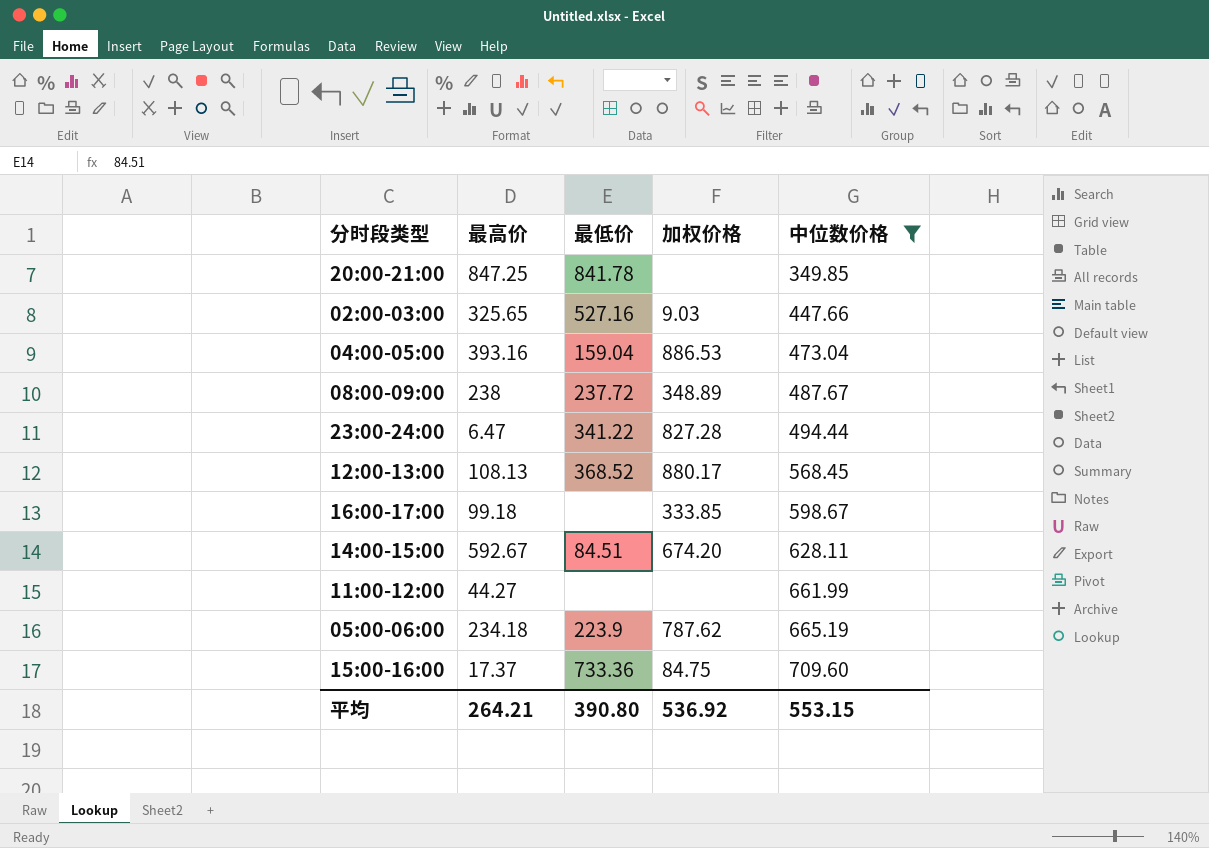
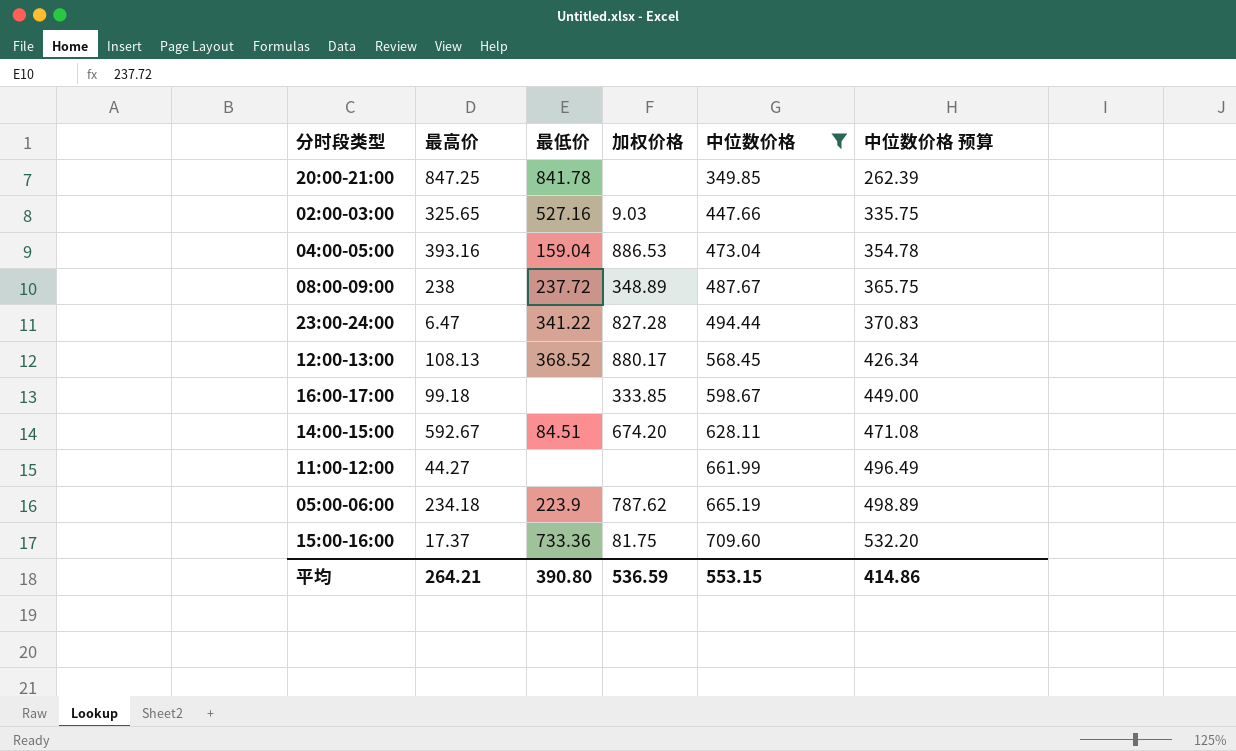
column 中位数价格 预算 | formula: none -> [中位数价格] * 0.75
15:00-16:00 | 加权价格: 84.75 -> 81.75
平均 | 加权价格: 536.92 -> 536.59

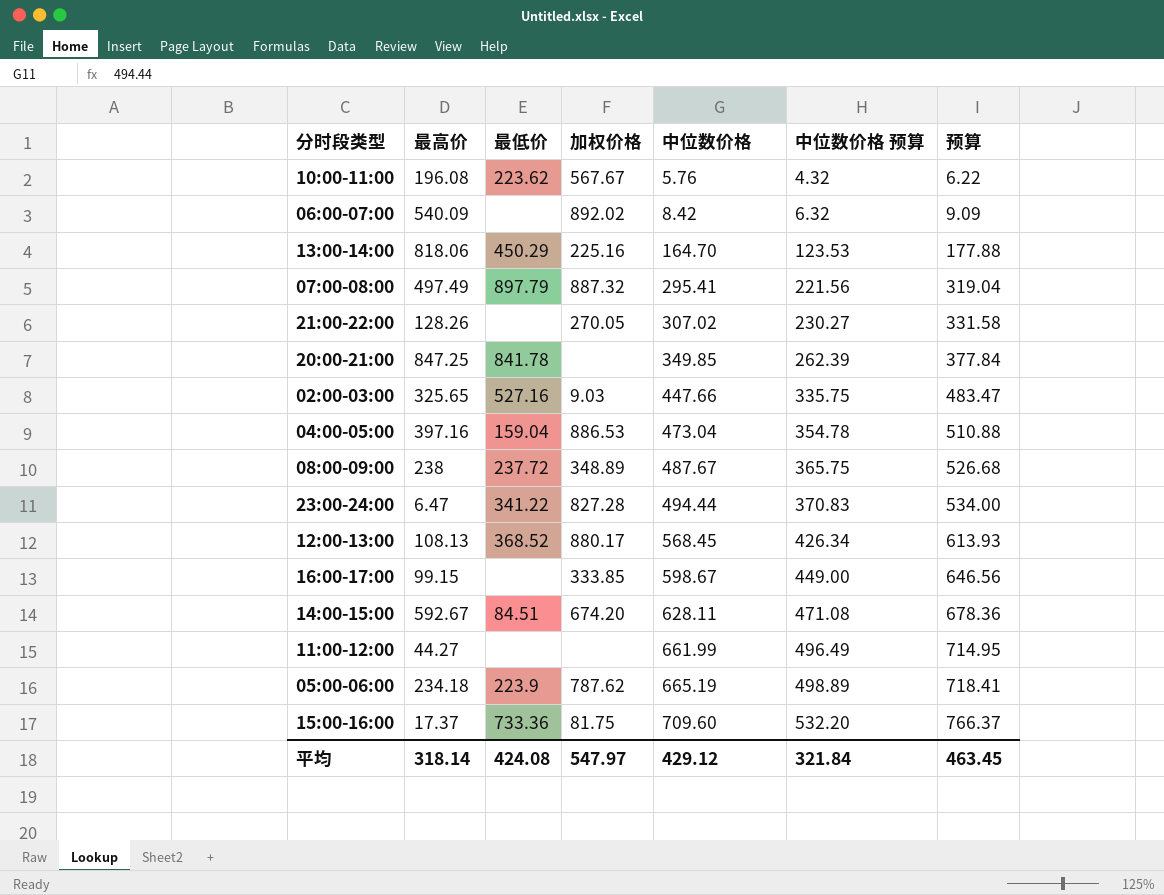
filter: 中位数价格 >= 349.85 -> none
column 预算 | formula: none -> [中位数价格] * 1.08
04:00-05:00 | 最高价: 393.16 -> 397.16
16:00-17:00 | 最高价: 99.18 -> 99.15
平均 | 最高价: 264.21 -> 318.14
平均 | 最低价: 390.80 -> 424.08
平均 | 加权价格: 536.59 -> 547.97
平均 | 中位数价格: 553.15 -> 429.12
平均 | 中位数价格 预算: 414.86 -> 321.84

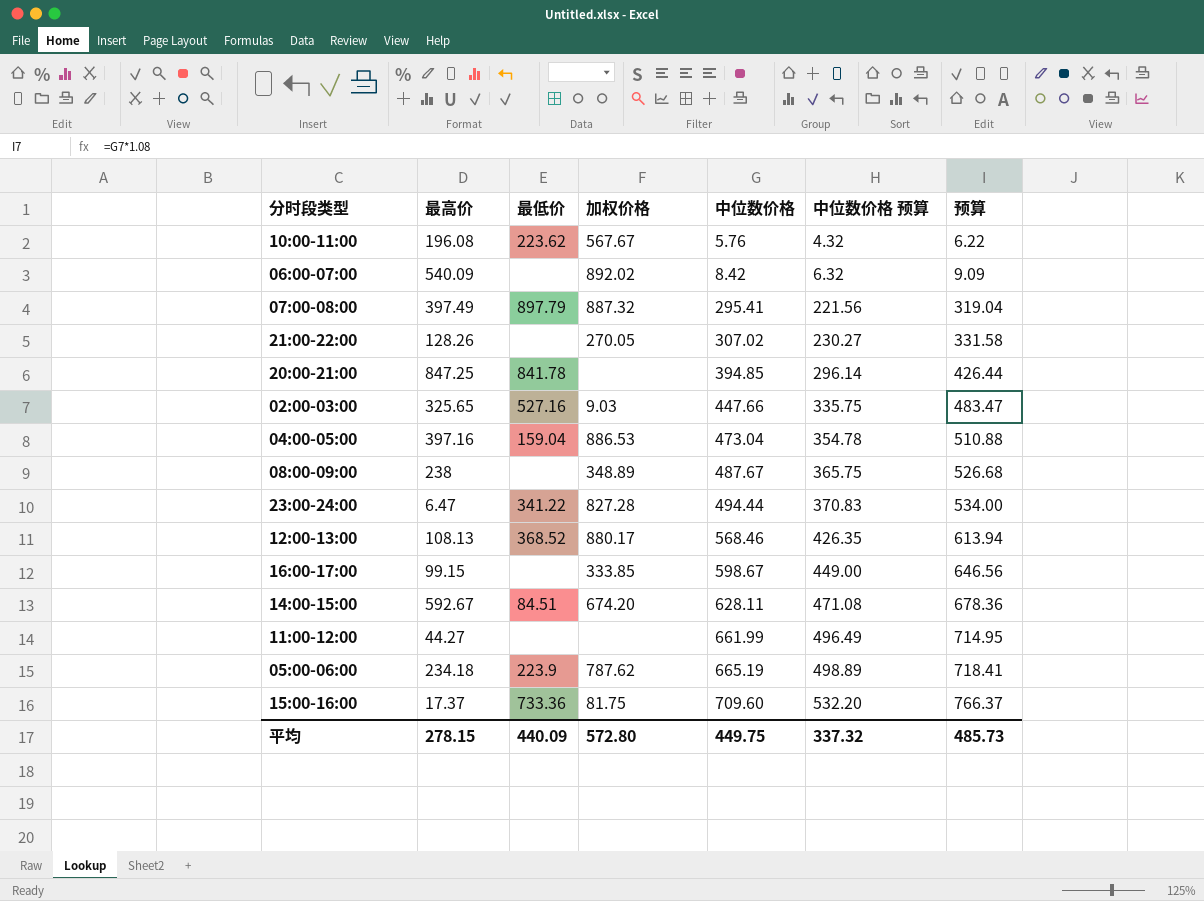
row 13:00-14:00: 818.06 | 450.29 | 225.16 | 164.70 | 123.53 | 177.88 -> none
07:00-08:00 | 最高价: 497.49 -> 397.49
20:00-21:00 | 中位数价格: 349.85 -> 394.85
20:00-21:00 | 中位数价格 预算: 262.39 -> 296.14
20:00-21:00 | 预算: 377.84 -> 426.44
08:00-09:00 | 最低价: 237.72 -> none
12:00-13:00 | 中位数价格: 568.45 -> 568.46
12:00-13:00 | 中位数价格 预算: 426.34 -> 426.35
12:00-13:00 | 预算: 613.93 -> 613.94
平均 | 最高价: 318.14 -> 278.15
平均 | 最低价: 424.08 -> 440.09
平均 | 加权价格: 547.97 -> 572.80
平均 | 中位数价格: 429.12 -> 449.75
平均 | 中位数价格 预算: 321.84 -> 337.32
平均 | 预算: 463.45 -> 485.73

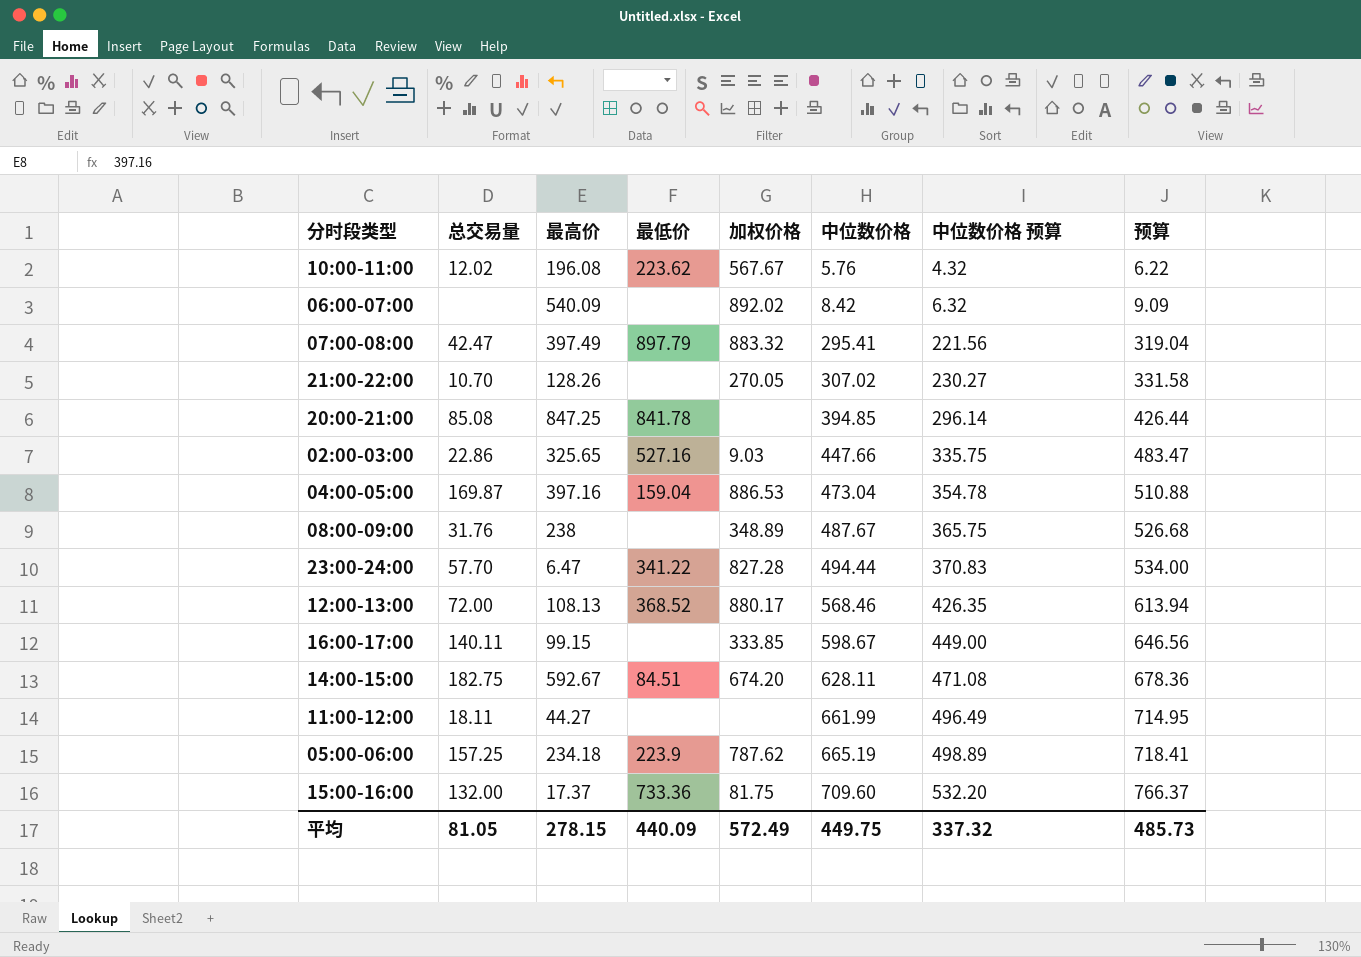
column 总交易量 | position: none -> 2
07:00-08:00 | 加权价格: 887.32 -> 883.32
平均 | 加权价格: 572.80 -> 572.49

